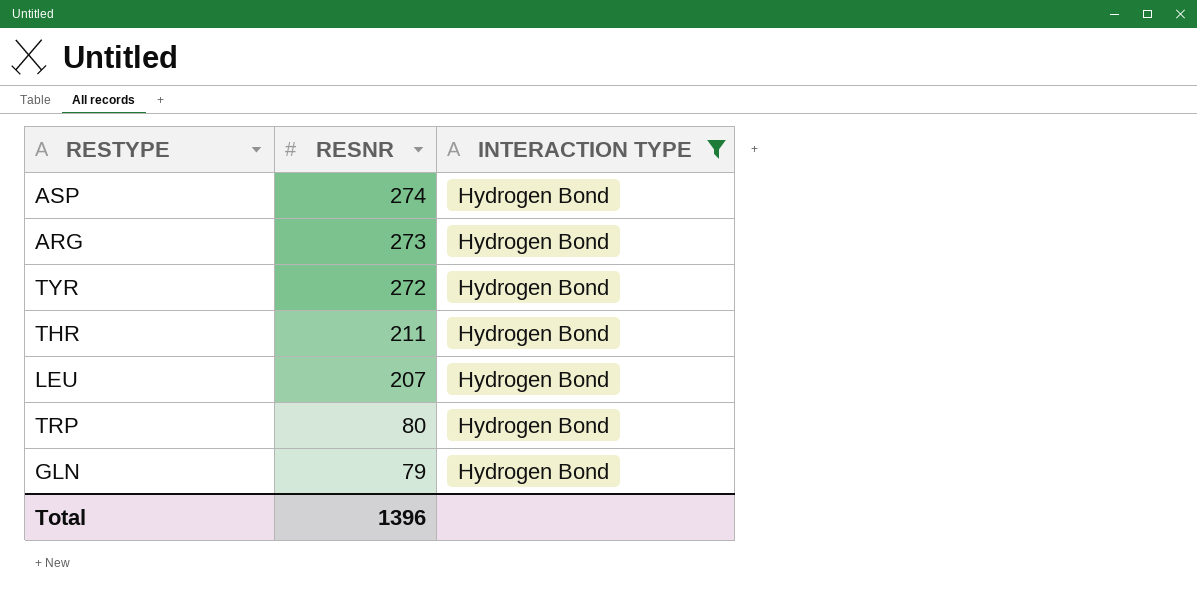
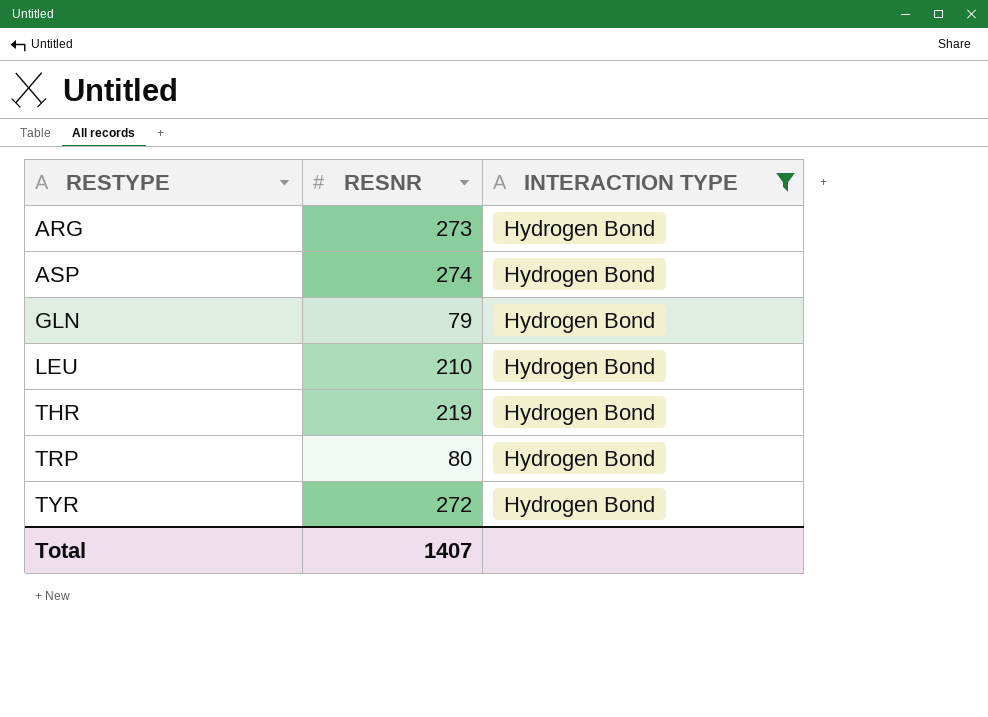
row order: RESNR descending -> RESTYPE ascending
LEU | RESNR: 207 -> 210
THR | RESNR: 211 -> 219
Total | RESNR: 1396 -> 1407

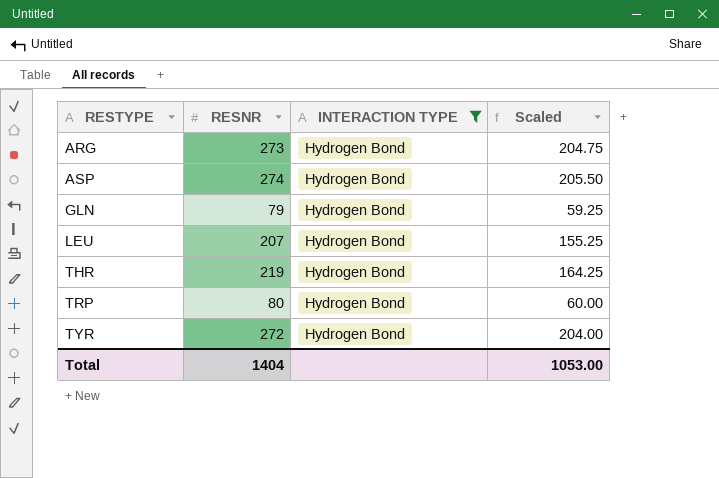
column Scaled | formula: none -> [RESNR] * 0.75
LEU | RESNR: 210 -> 207
Total | RESNR: 1407 -> 1404

